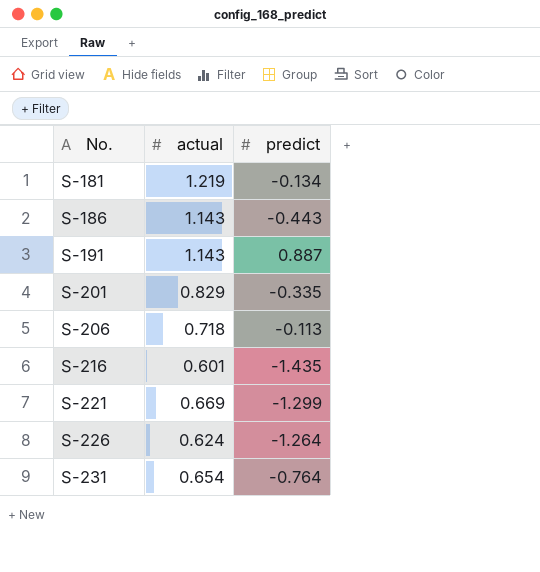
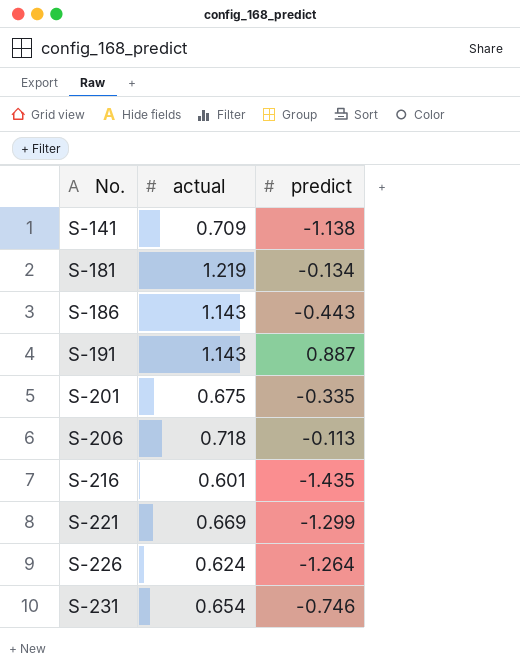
row S-141: none -> 0.709 | -1.138
S-201 | actual: 0.829 -> 0.675
S-231 | predict: -0.764 -> -0.746

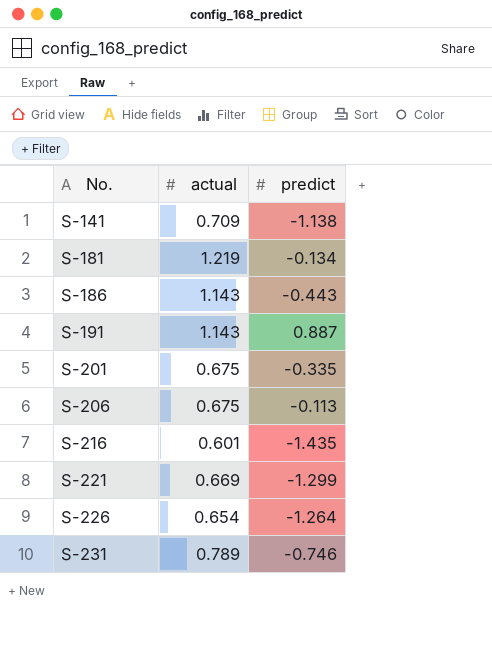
S-206 | actual: 0.718 -> 0.675
S-226 | actual: 0.624 -> 0.654
S-231 | actual: 0.654 -> 0.789

